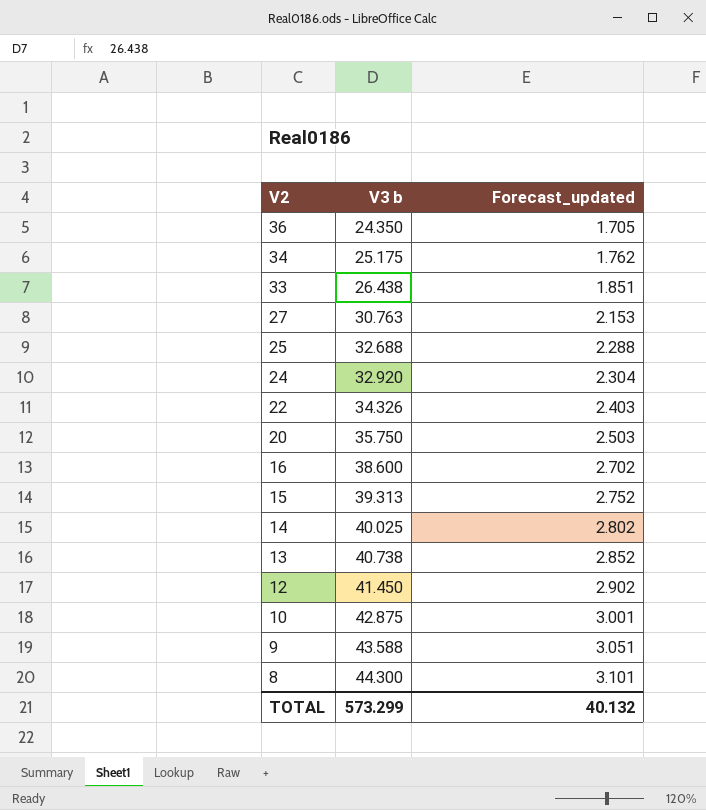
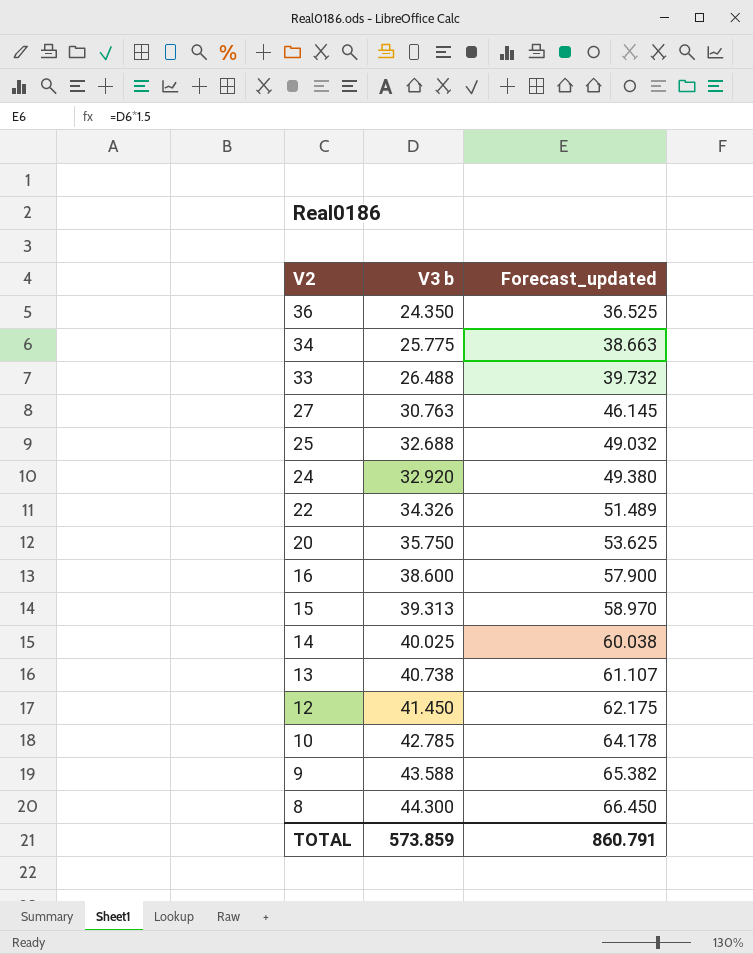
column Forecast_updated | formula: [V3 b] * 0.07 -> [V3 b] * 1.5
34 | V3 b: 25.175 -> 25.775
33 | V3 b: 26.438 -> 26.488
10 | V3 b: 42.875 -> 42.785
TOTAL | V3 b: 573.299 -> 573.859
TOTAL | Forecast_updated: 40.132 -> 860.791

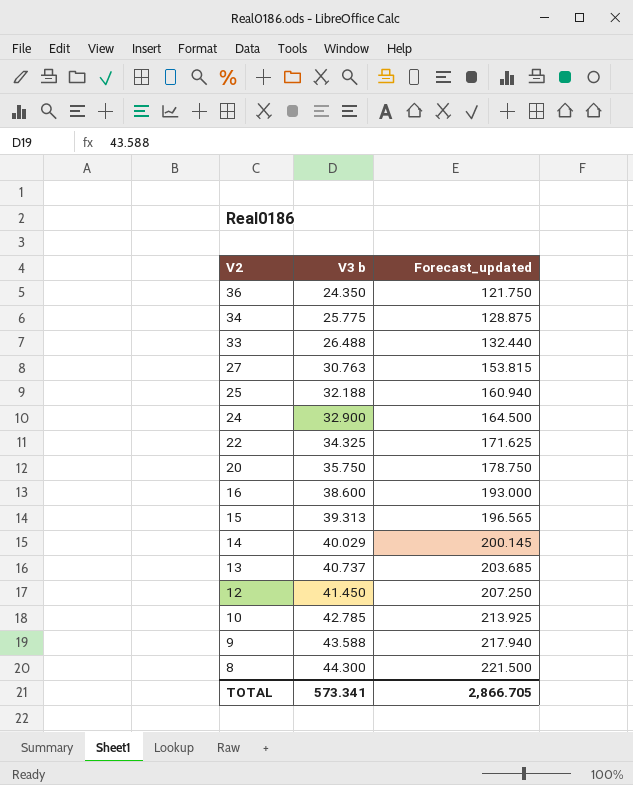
column Forecast_updated | formula: [V3 b] * 1.5 -> [V3 b] * 5
25 | V3 b: 32.688 -> 32.188
24 | V3 b: 32.920 -> 32.900
22 | V3 b: 34.326 -> 34.325
14 | V3 b: 40.025 -> 40.029
13 | V3 b: 40.738 -> 40.737
TOTAL | V3 b: 573.859 -> 573.341
TOTAL | Forecast_updated: 860.791 -> 2,866.705

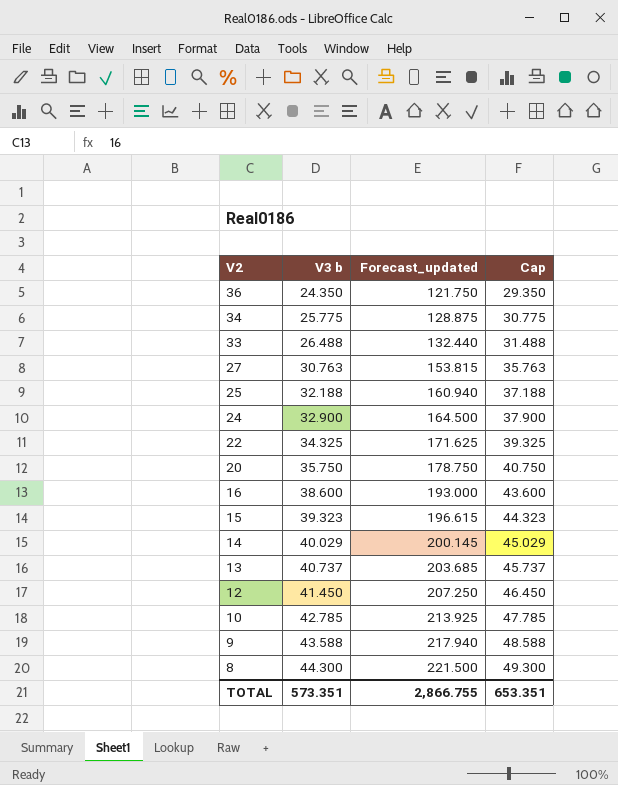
column Cap | formula: none -> [V3 b] + 5
15 | V3 b: 39.313 -> 39.323
15 | Forecast_updated: 196.565 -> 196.615
TOTAL | V3 b: 573.341 -> 573.351
TOTAL | Forecast_updated: 2,866.705 -> 2,866.755

